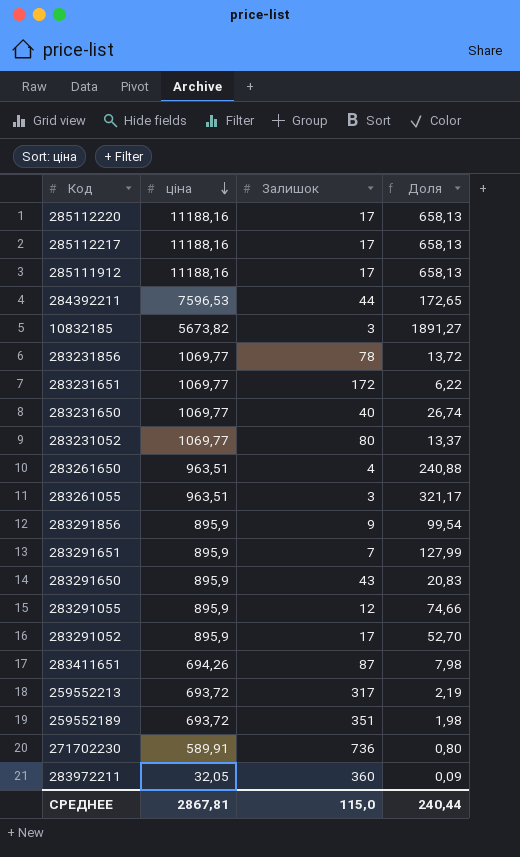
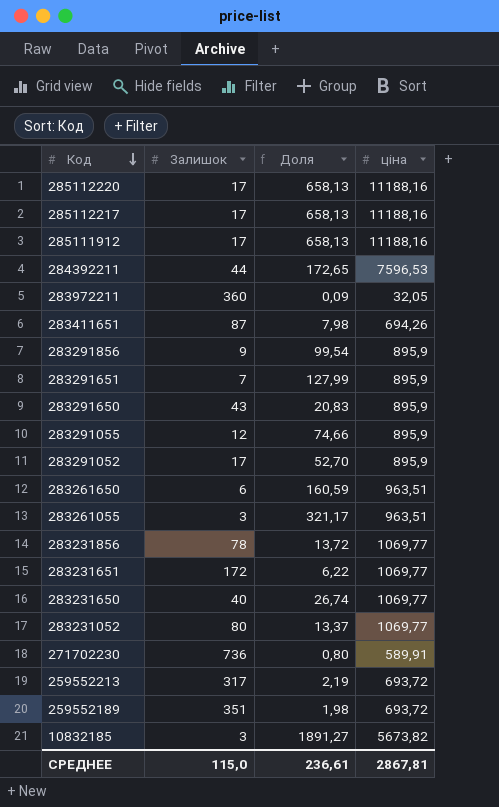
row order: ціна descending -> Код descending
column ціна | position: 2 -> 4
283261650 | Залишок: 4 -> 6
283261650 | Доля: 240,88 -> 160,59
СРЕДНЕЕ | Доля: 240,44 -> 236,61

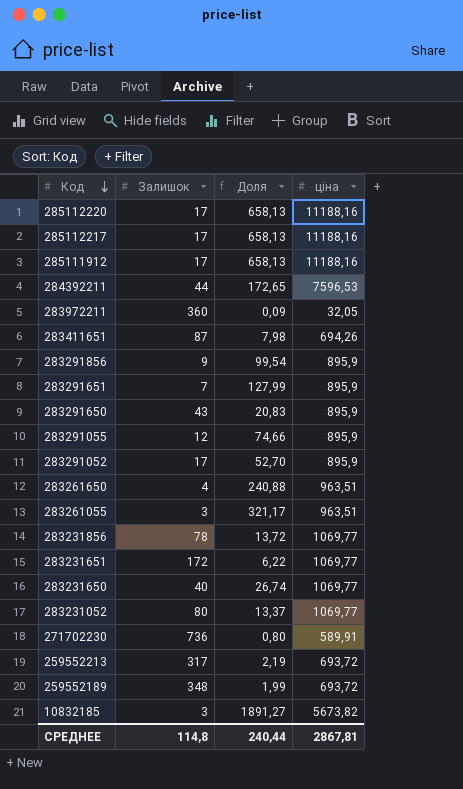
283261650 | Залишок: 6 -> 4
283261650 | Доля: 160,59 -> 240,88
259552189 | Залишок: 351 -> 348
259552189 | Доля: 1,98 -> 1,99
СРЕДНЕЕ | Залишок: 115,0 -> 114,8
СРЕДНЕЕ | Доля: 236,61 -> 240,44

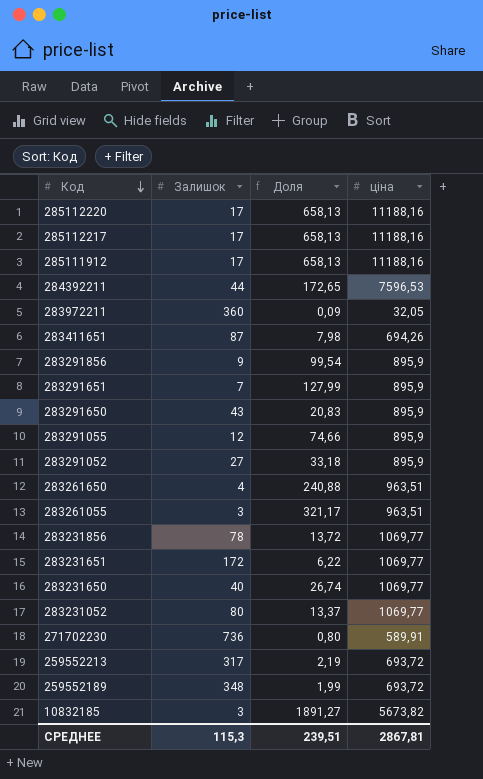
283291052 | Залишок: 17 -> 27
283291052 | Доля: 52,70 -> 33,18
СРЕДНЕЕ | Залишок: 114,8 -> 115,3
СРЕДНЕЕ | Доля: 240,44 -> 239,51

